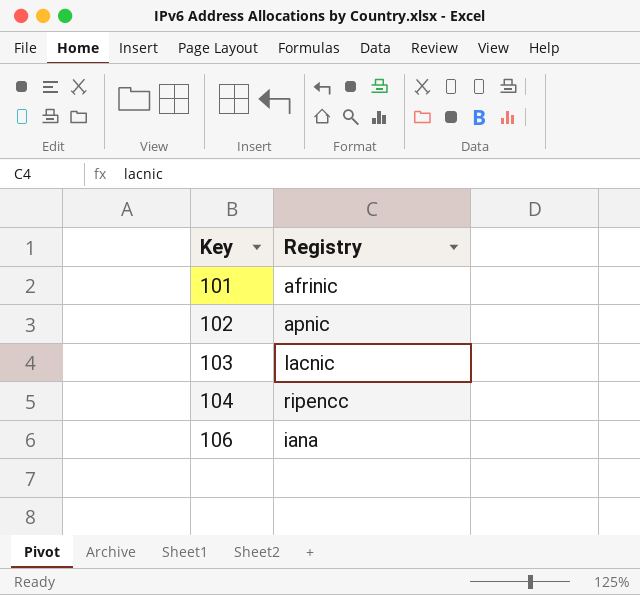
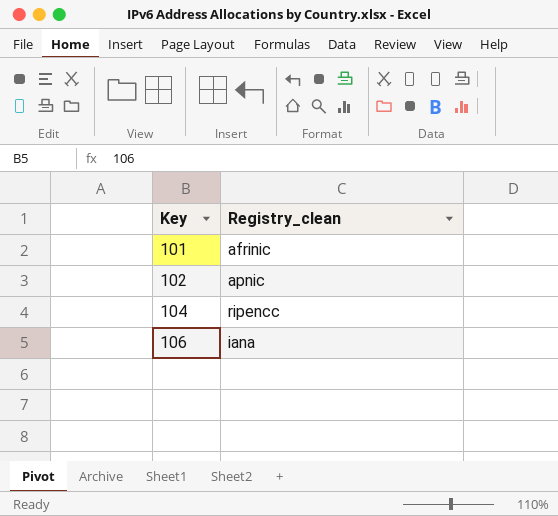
column name: Registry -> Registry_clean
row 103: lacnic -> none

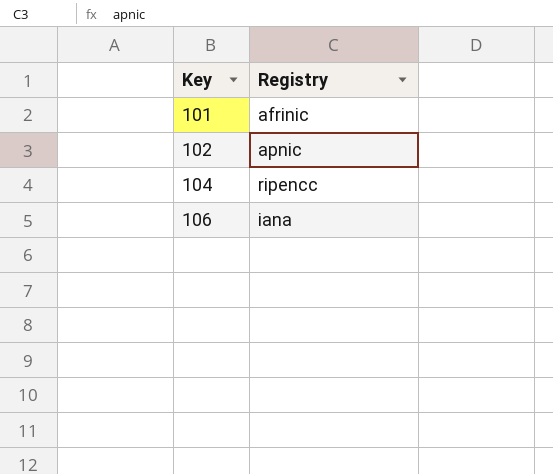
column name: Registry_clean -> Registry

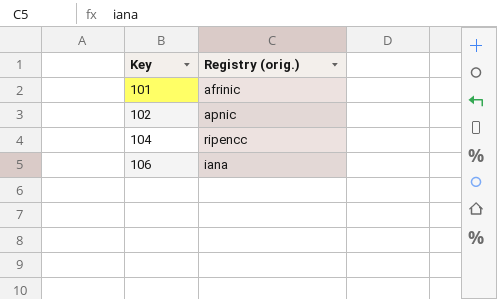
column name: Registry -> Registry (orig.)

